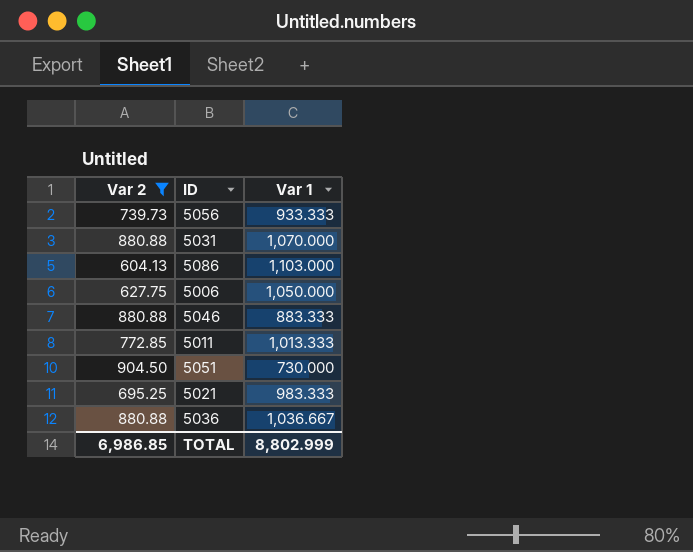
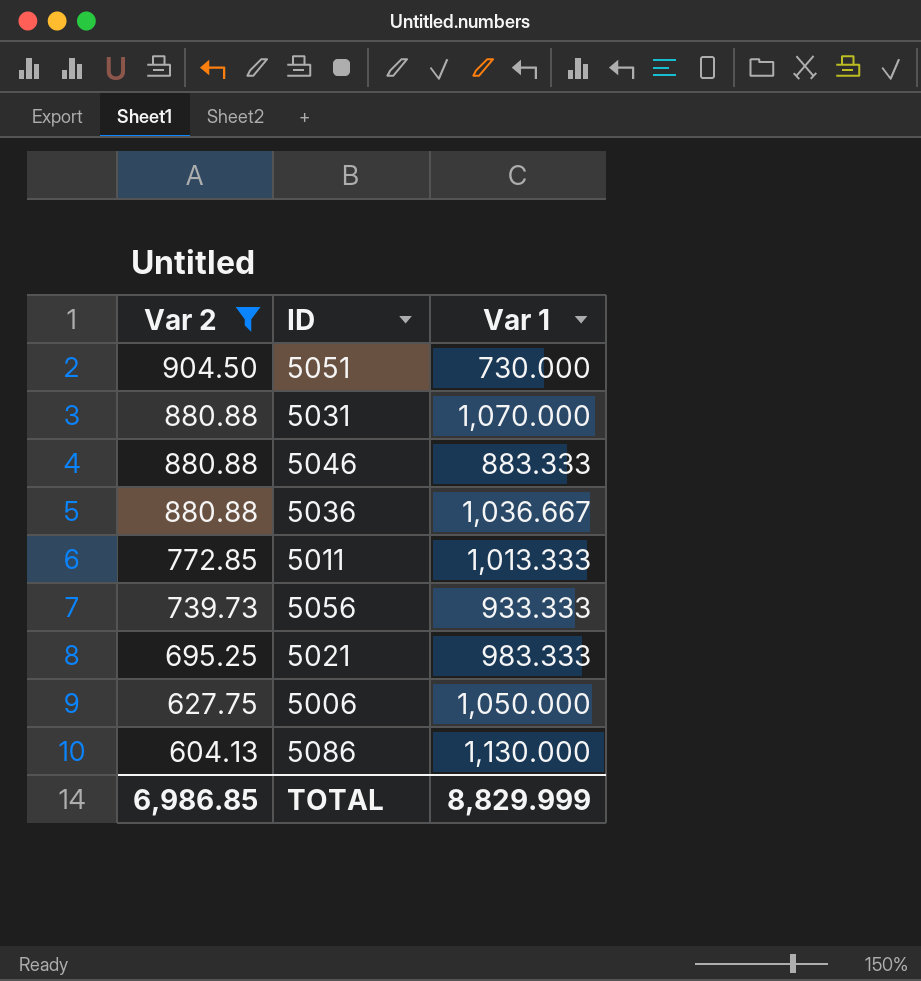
row order: none -> Var 2 descending
5086 | Var 1: 1,103.000 -> 1,130.000
TOTAL | Var 1: 8,802.999 -> 8,829.999

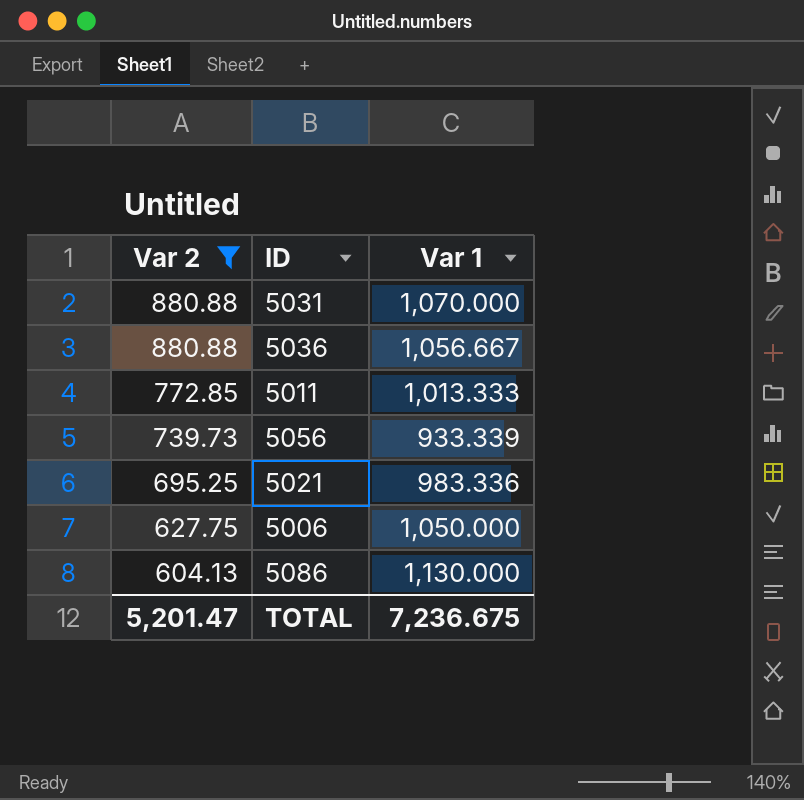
row 5051: 904.50 | 730.000 -> none
row 5046: 880.88 | 883.333 -> none
5036 | Var 1: 1,036.667 -> 1,056.667
5056 | Var 1: 933.333 -> 933.339
5021 | Var 1: 983.333 -> 983.336
TOTAL | Var 2: 6,986.85 -> 5,201.47
TOTAL | Var 1: 8,829.999 -> 7,236.675

